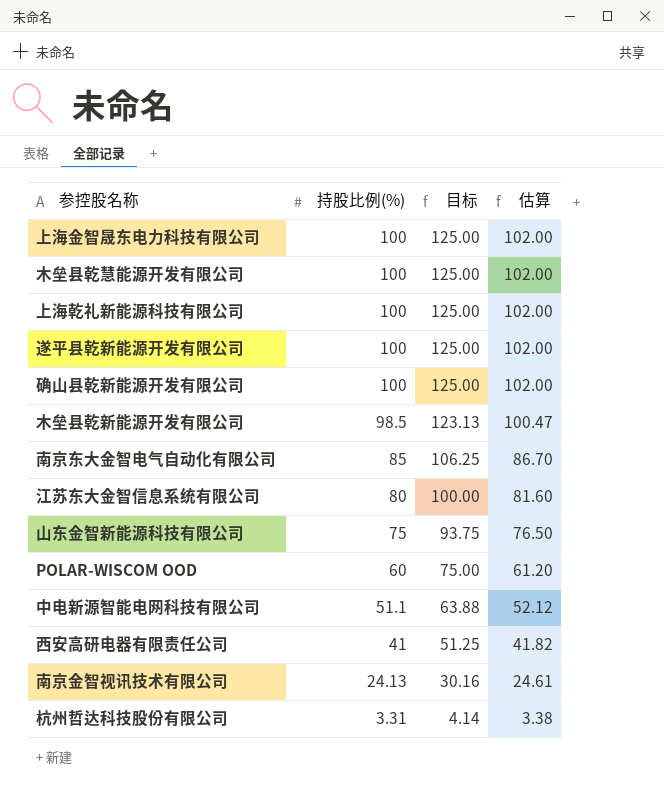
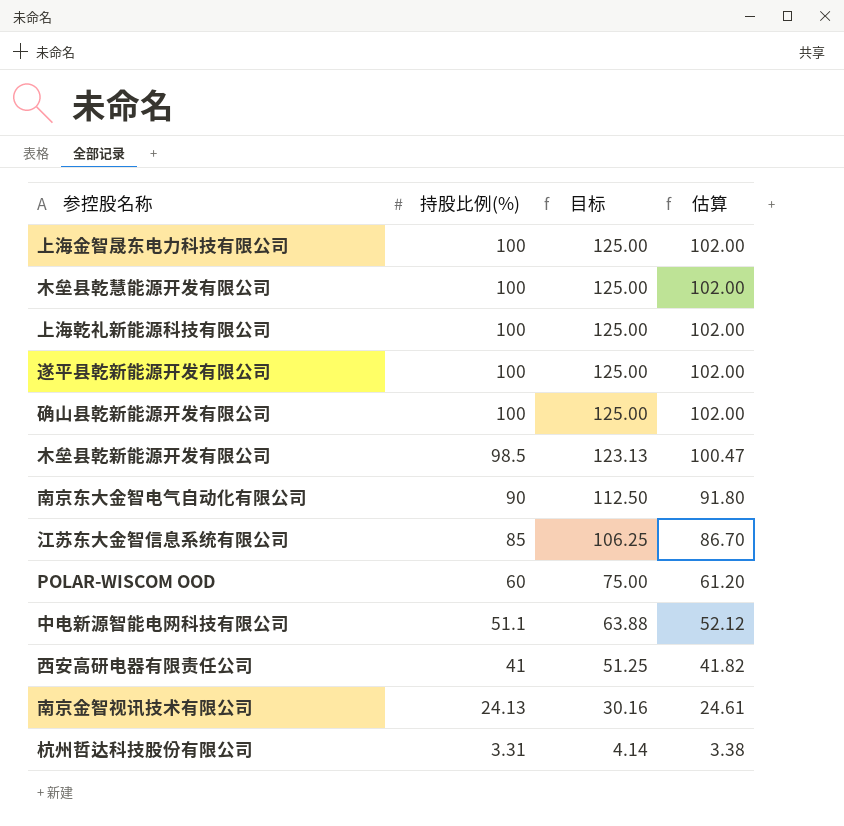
row 山东金智新能源科技有限公司: 75 | 93.75 | 76.50 -> none
南京东大金智电气自动化有限公司 | 持股比例(%): 85 -> 90
南京东大金智电气自动化有限公司 | 目标: 106.25 -> 112.50
南京东大金智电气自动化有限公司 | 估算: 86.70 -> 91.80
江苏东大金智信息系统有限公司 | 持股比例(%): 80 -> 85
江苏东大金智信息系统有限公司 | 目标: 100.00 -> 106.25
江苏东大金智信息系统有限公司 | 估算: 81.60 -> 86.70

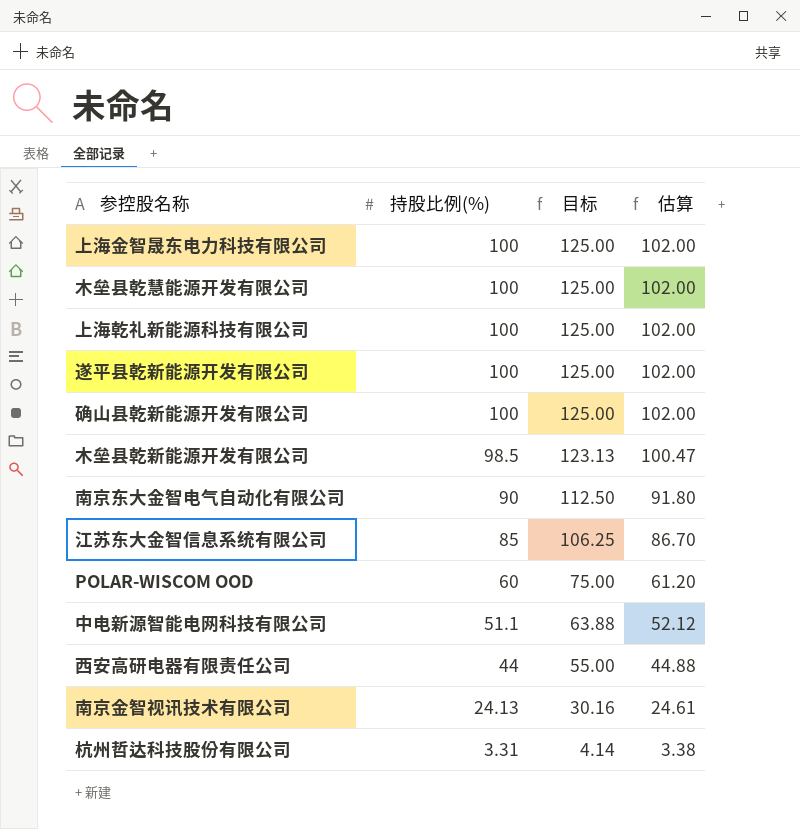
西安高研电器有限责任公司 | 持股比例(%): 41 -> 44
西安高研电器有限责任公司 | 目标: 51.25 -> 55.00
西安高研电器有限责任公司 | 估算: 41.82 -> 44.88

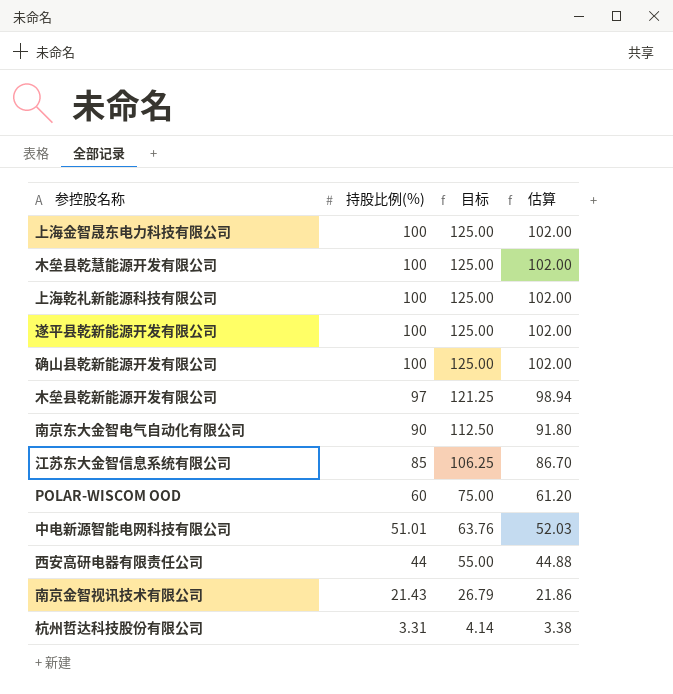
木垒县乾新能源开发有限公司 | 持股比例(%): 98.5 -> 97
木垒县乾新能源开发有限公司 | 目标: 123.13 -> 121.25
木垒县乾新能源开发有限公司 | 估算: 100.47 -> 98.94
中电新源智能电网科技有限公司 | 持股比例(%): 51.1 -> 51.01
中电新源智能电网科技有限公司 | 目标: 63.88 -> 63.76
中电新源智能电网科技有限公司 | 估算: 52.12 -> 52.03
南京金智视讯技术有限公司 | 持股比例(%): 24.13 -> 21.43
南京金智视讯技术有限公司 | 目标: 30.16 -> 26.79
南京金智视讯技术有限公司 | 估算: 24.61 -> 21.86

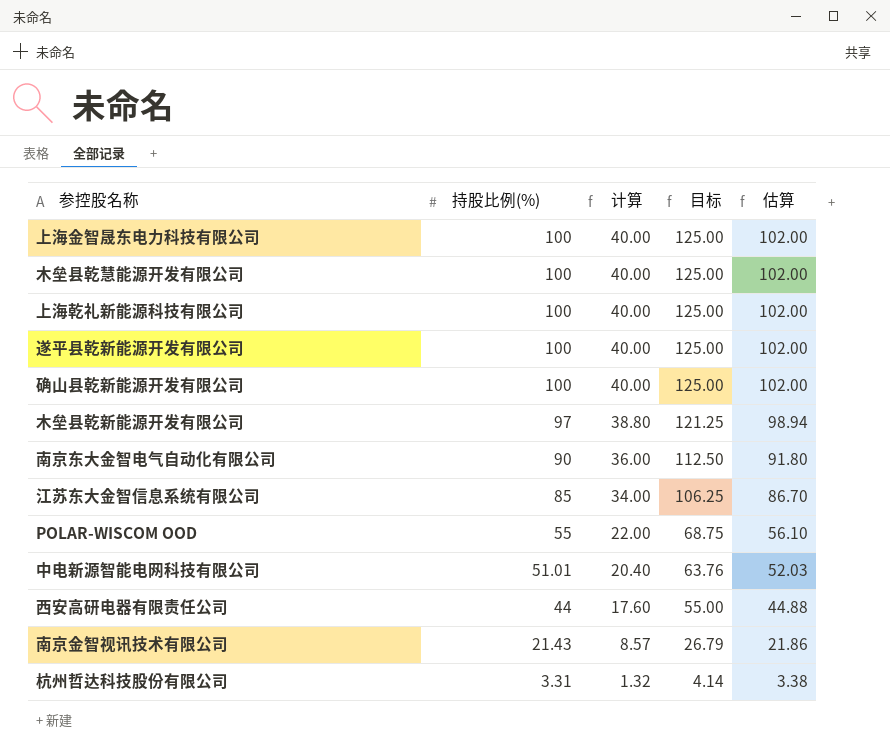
column 计算 | formula: none -> [持股比例(%)] * 0.4
POLAR-WISCOM OOD | 持股比例(%): 60 -> 55
POLAR-WISCOM OOD | 目标: 75.00 -> 68.75
POLAR-WISCOM OOD | 估算: 61.20 -> 56.10

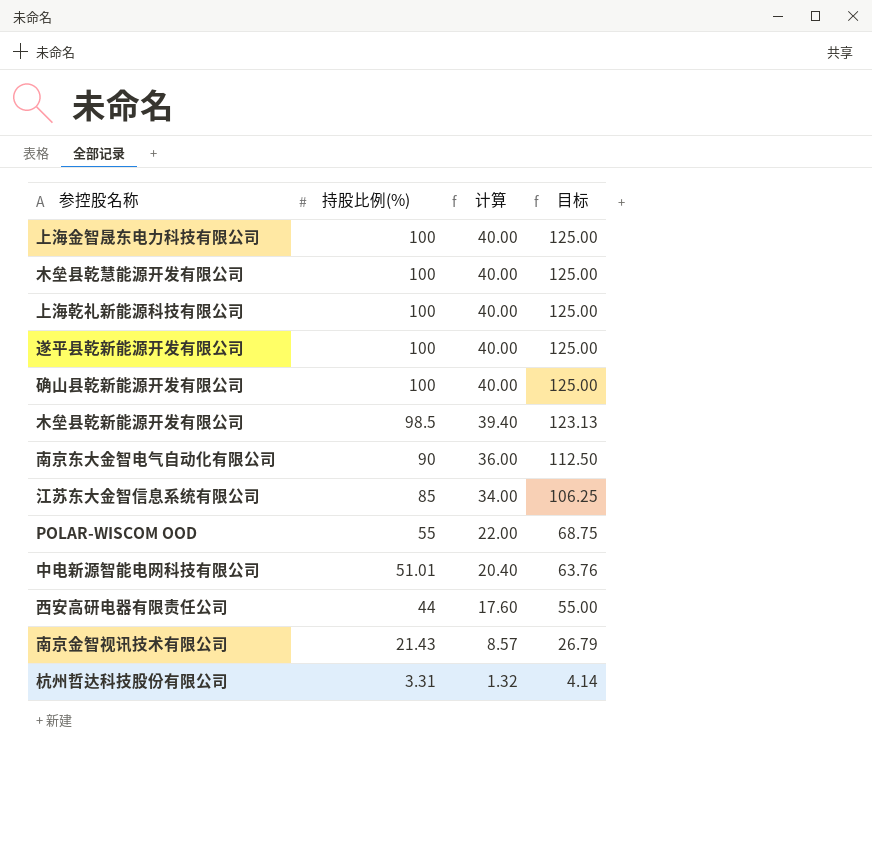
column 估算 | formula: [持股比例(%)] * 1.02 -> none
木垒县乾新能源开发有限公司 | 持股比例(%): 97 -> 98.5
木垒县乾新能源开发有限公司 | 计算: 38.80 -> 39.40
木垒县乾新能源开发有限公司 | 目标: 121.25 -> 123.13

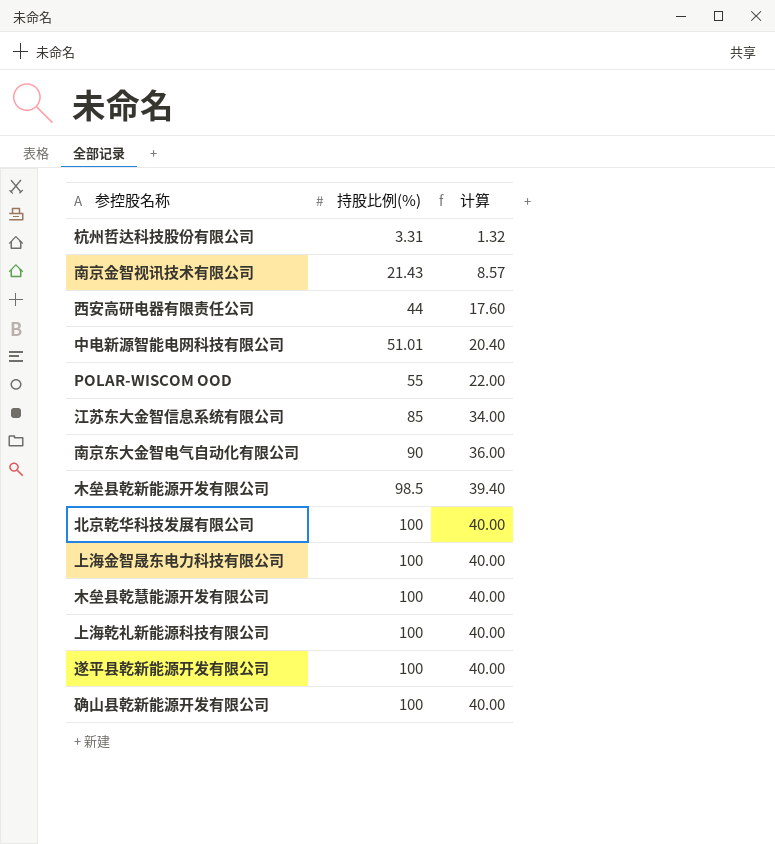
row order: 持股比例(%) descending -> 持股比例(%) ascending
column 目标 | formula: [持股比例(%)] * 1.25 -> none
row 北京乾华科技发展有限公司: none -> 100 | 40.00

